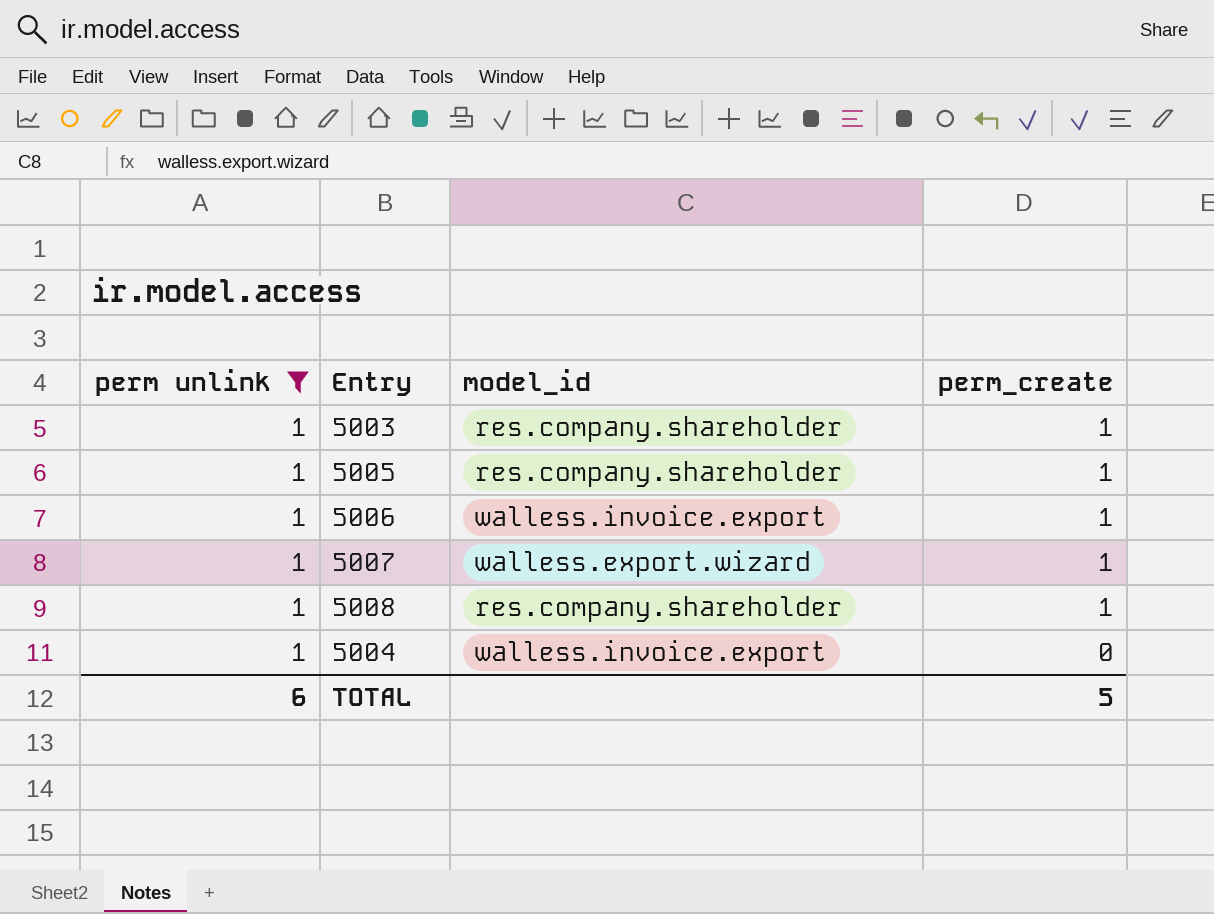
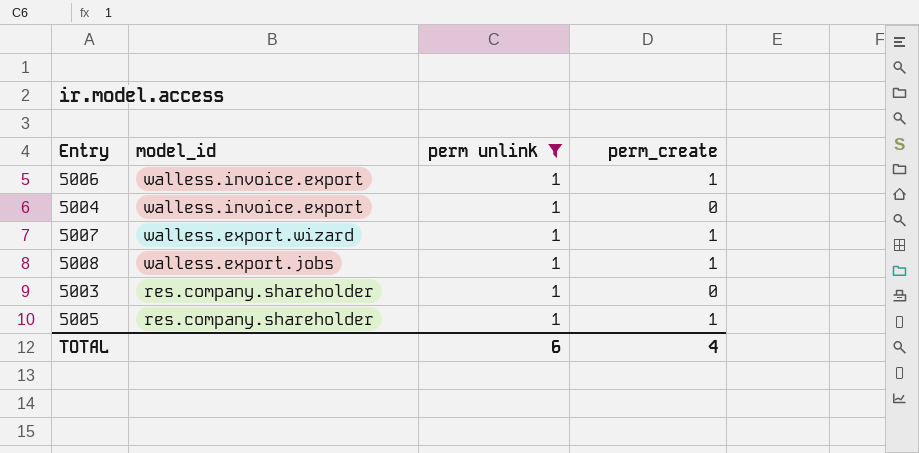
row order: perm_create descending -> model_id descending
column perm unlink | position: 1 -> 3
5008 | model_id: res.company.shareholder -> walless.export.jobs
5003 | perm_create: 1 -> 0
TOTAL | perm_create: 5 -> 4

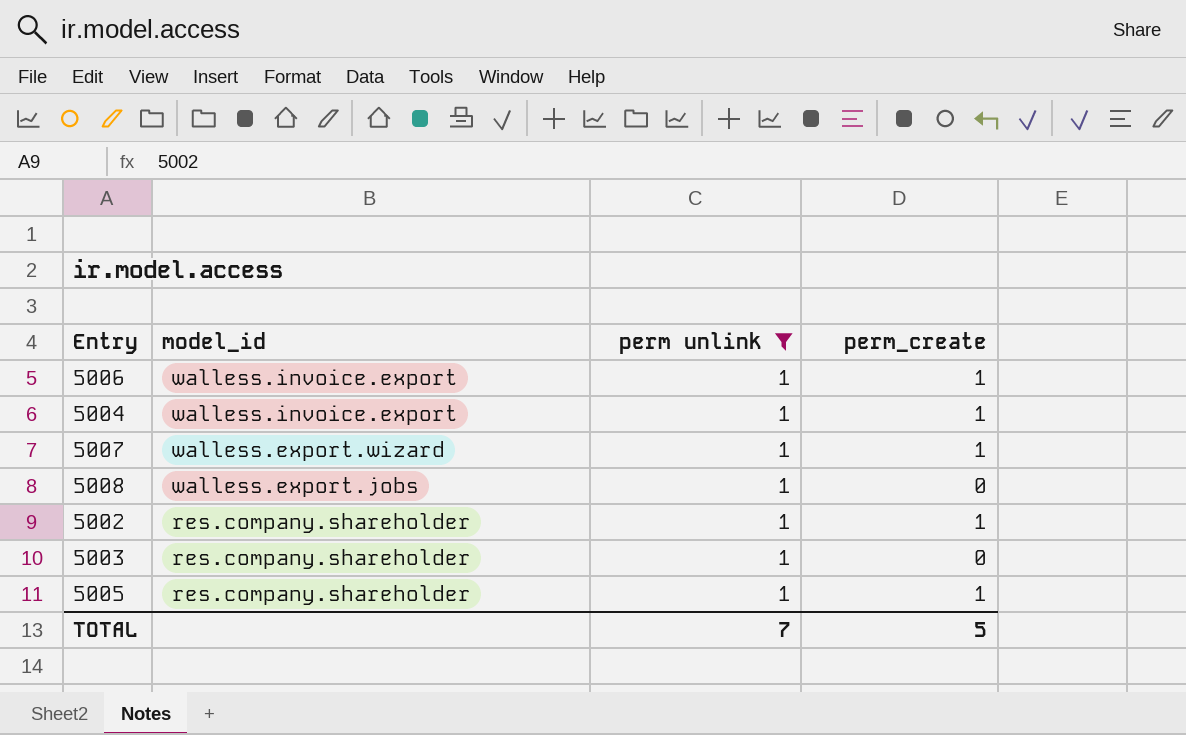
5004 | perm_create: 0 -> 1
5008 | perm_create: 1 -> 0
row 5002: none -> res.company.shareholder | 1 | 1
TOTAL | perm unlink: 6 -> 7
TOTAL | perm_create: 4 -> 5

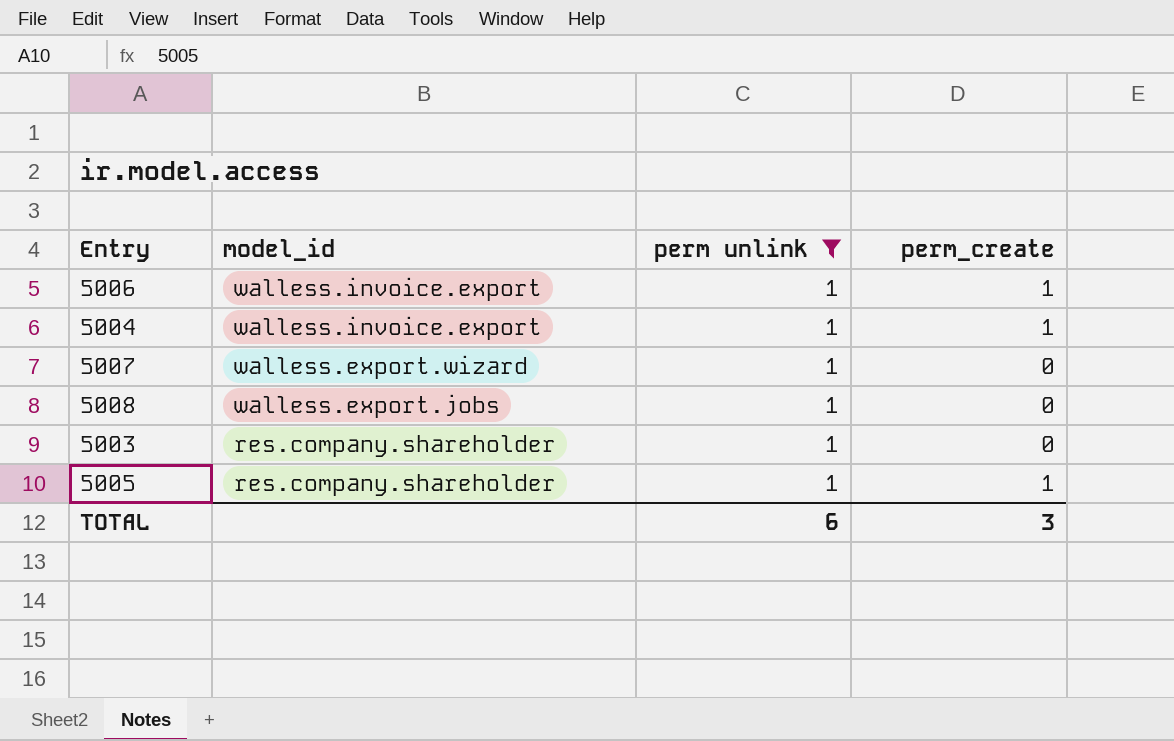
row 5002: res.company.shareholder | 1 | 1 -> none
5007 | perm_create: 1 -> 0
TOTAL | perm unlink: 7 -> 6
TOTAL | perm_create: 5 -> 3

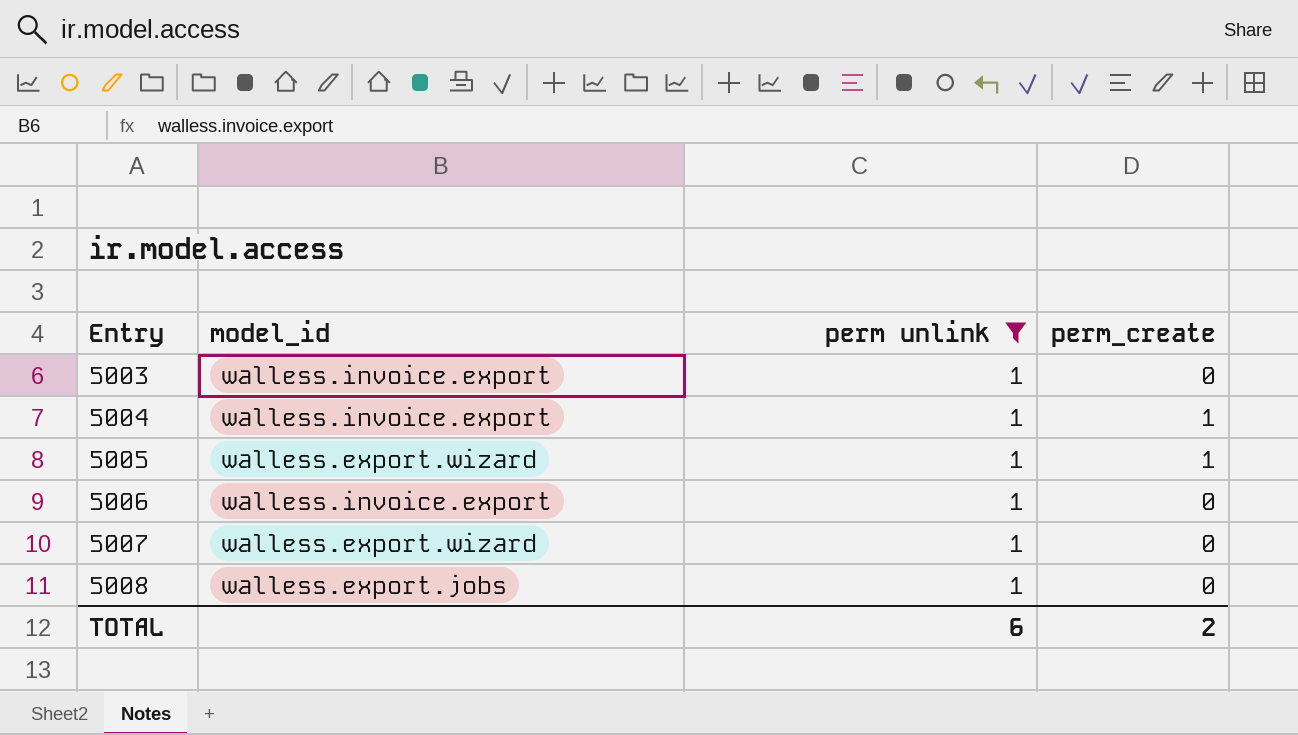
row order: model_id descending -> Entry ascending
5003 | model_id: res.company.shareholder -> walless.invoice.export
5005 | model_id: res.company.shareholder -> walless.export.wizard
5006 | perm_create: 1 -> 0
TOTAL | perm_create: 3 -> 2

